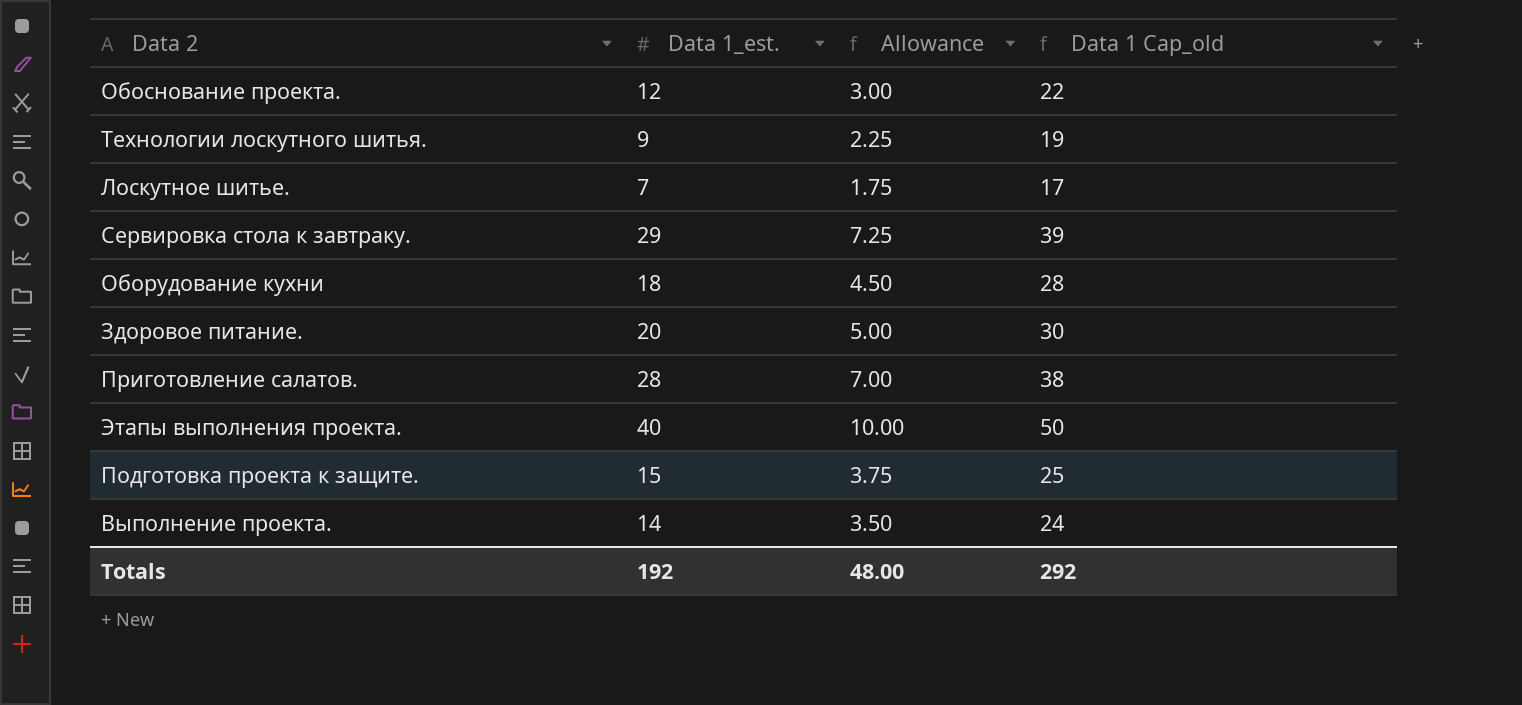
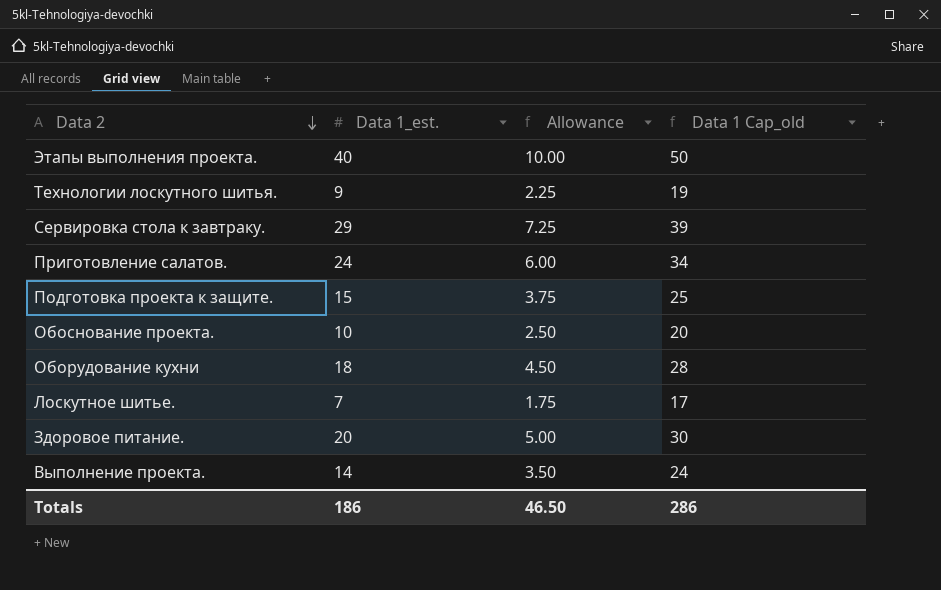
row order: none -> Data 2 descending
Приготовление салатов. | Data 1_est.: 28 -> 24
Приготовление салатов. | Allowance: 7.00 -> 6.00
Приготовление салатов. | Data 1 Cap_old: 38 -> 34
Обоснование проекта. | Data 1_est.: 12 -> 10
Обоснование проекта. | Allowance: 3.00 -> 2.50
Обоснование проекта. | Data 1 Cap_old: 22 -> 20
Totals | Data 1_est.: 192 -> 186
Totals | Allowance: 48.00 -> 46.50
Totals | Data 1 Cap_old: 292 -> 286

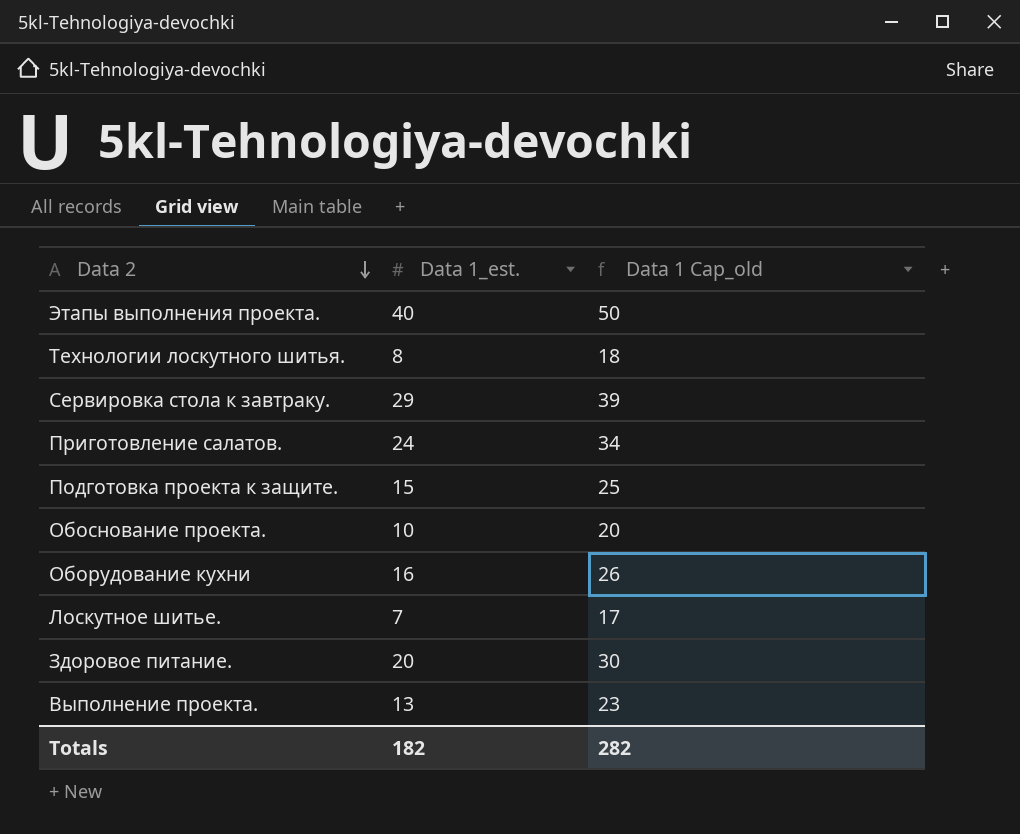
column Allowance | formula: [Data 1_est.] * 0.25 -> none
Технологии лоскутного шитья. | Data 1_est.: 9 -> 8
Технологии лоскутного шитья. | Data 1 Cap_old: 19 -> 18
Оборудование кухни | Data 1_est.: 18 -> 16
Оборудование кухни | Data 1 Cap_old: 28 -> 26
Выполнение проекта. | Data 1_est.: 14 -> 13
Выполнение проекта. | Data 1 Cap_old: 24 -> 23
Totals | Data 1_est.: 186 -> 182
Totals | Data 1 Cap_old: 286 -> 282

